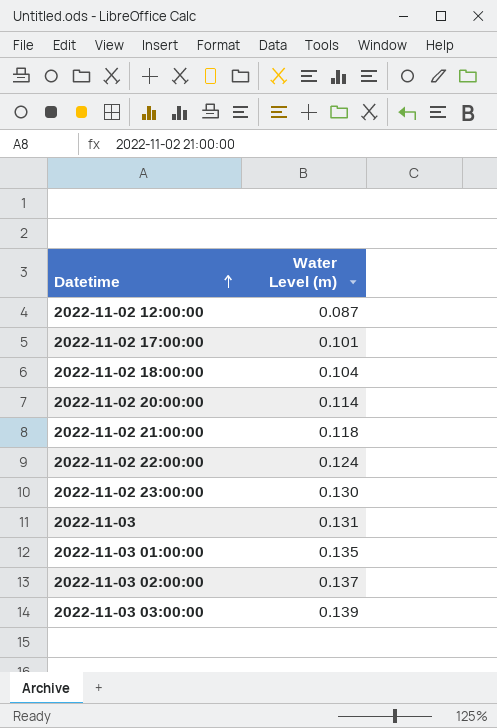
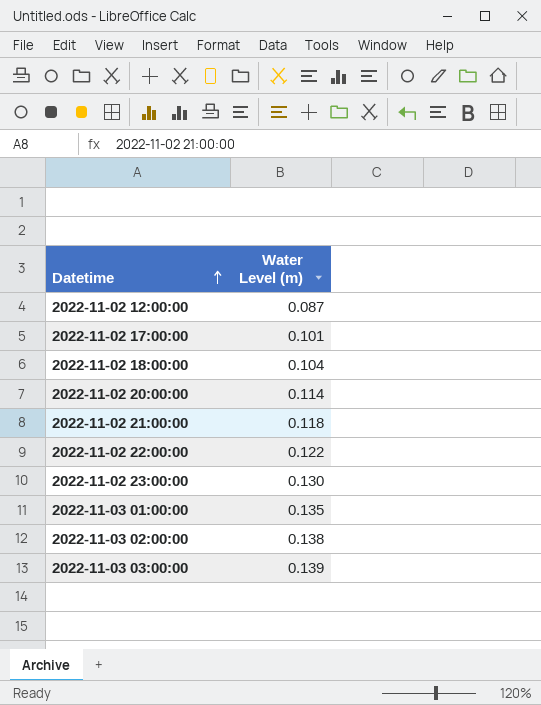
row 2022-11-03: 0.131 -> none
2022-11-02 22:00:00 | Water Level (m): 0.124 -> 0.122
2022-11-03 02:00:00 | Water Level (m): 0.137 -> 0.138

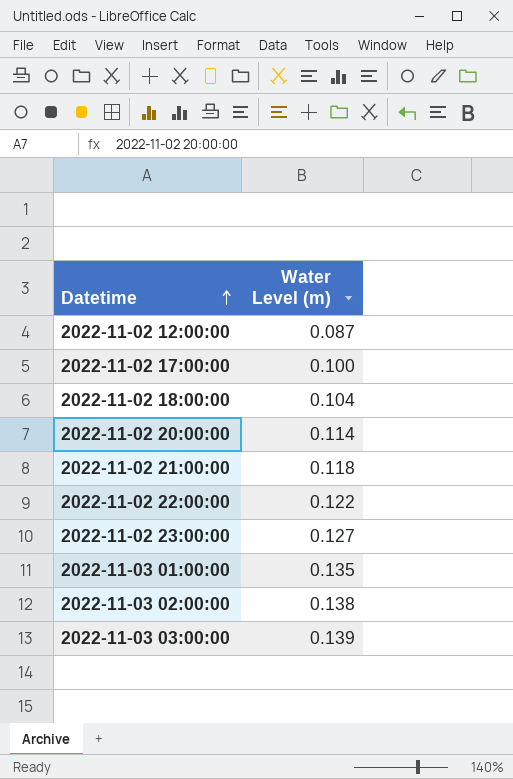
2022-11-02 17:00:00 | Water Level (m): 0.101 -> 0.100
2022-11-02 23:00:00 | Water Level (m): 0.130 -> 0.127

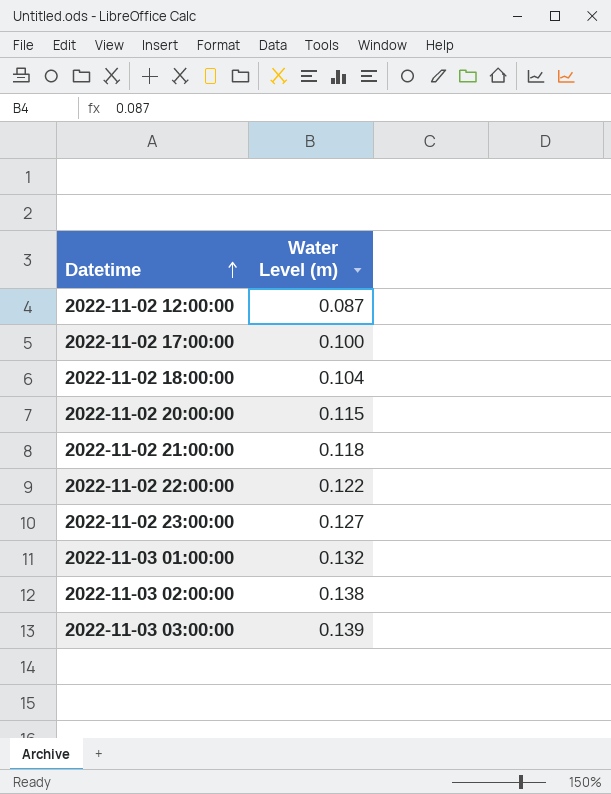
2022-11-02 20:00:00 | Water Level (m): 0.114 -> 0.115
2022-11-03 01:00:00 | Water Level (m): 0.135 -> 0.132

